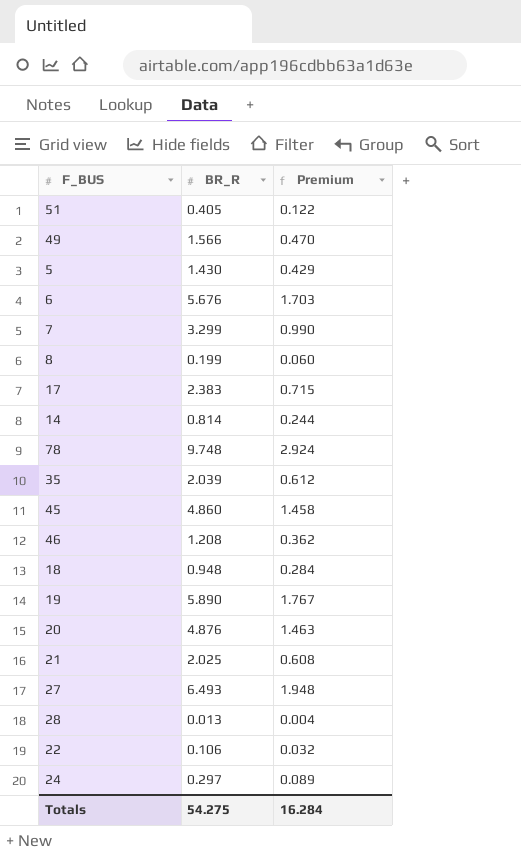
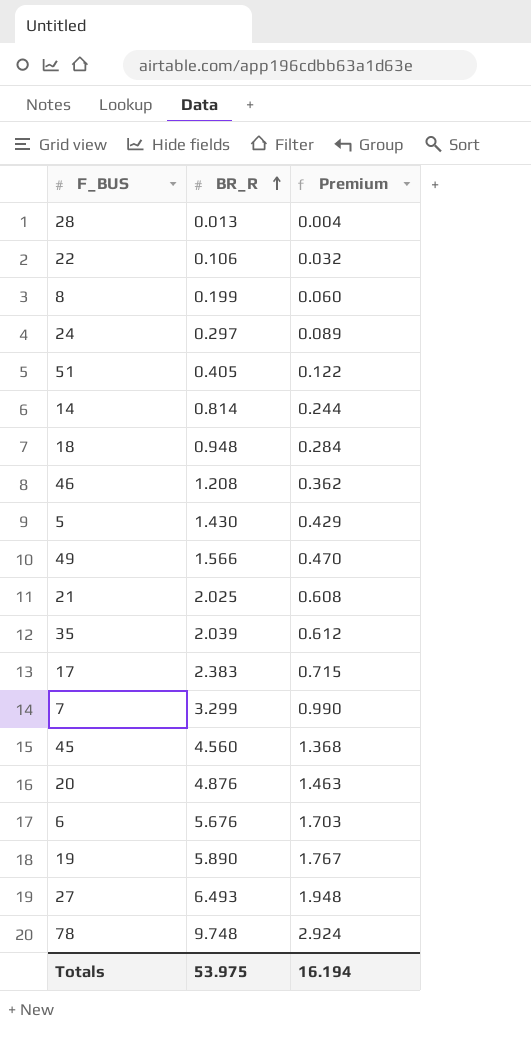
row order: none -> BR_R ascending
45 | BR_R: 4.860 -> 4.560
45 | Premium: 1.458 -> 1.368
Totals | BR_R: 54.275 -> 53.975
Totals | Premium: 16.284 -> 16.194

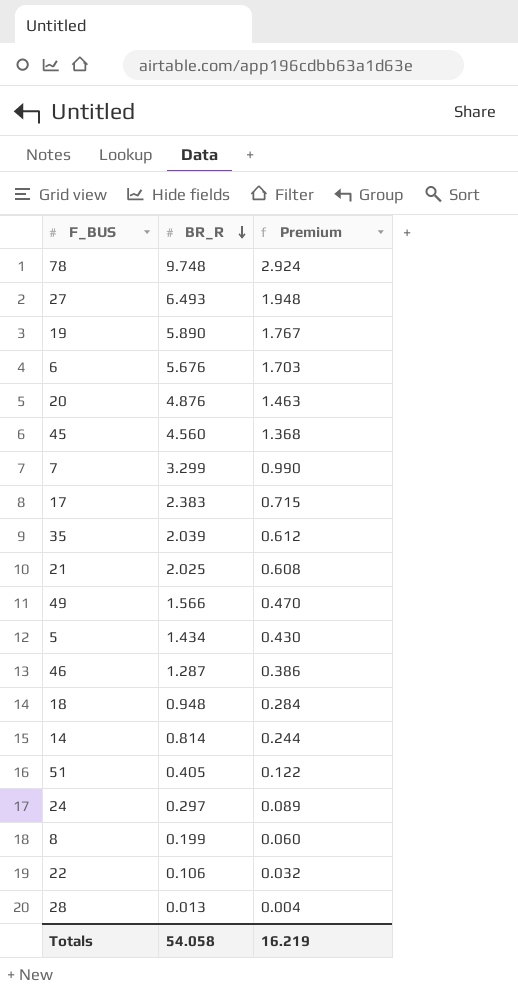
row order: BR_R ascending -> BR_R descending
5 | BR_R: 1.430 -> 1.434
5 | Premium: 0.429 -> 0.430
46 | BR_R: 1.208 -> 1.287
46 | Premium: 0.362 -> 0.386
Totals | BR_R: 53.975 -> 54.058
Totals | Premium: 16.194 -> 16.219

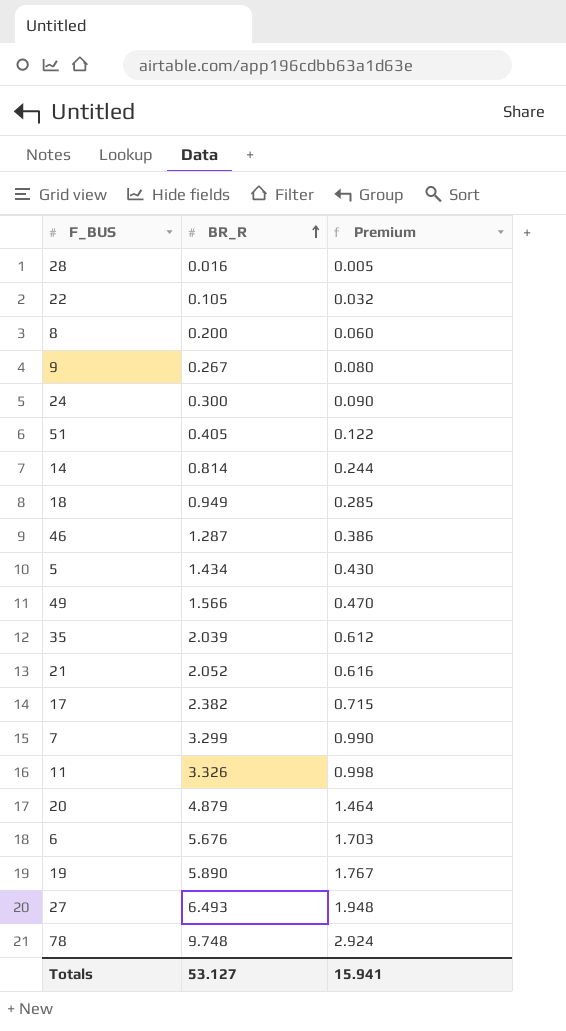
row order: BR_R descending -> BR_R ascending
row 45: 4.560 | 1.368 -> none
28 | BR_R: 0.013 -> 0.016
28 | Premium: 0.004 -> 0.005
22 | BR_R: 0.106 -> 0.105
8 | BR_R: 0.199 -> 0.200
row 9: none -> 0.267 | 0.080
24 | BR_R: 0.297 -> 0.300
24 | Premium: 0.089 -> 0.090
18 | BR_R: 0.948 -> 0.949
18 | Premium: 0.284 -> 0.285
21 | BR_R: 2.025 -> 2.052
21 | Premium: 0.608 -> 0.616
17 | BR_R: 2.383 -> 2.382
row 11: none -> 3.326 | 0.998
20 | BR_R: 4.876 -> 4.879
20 | Premium: 1.463 -> 1.464
Totals | BR_R: 54.058 -> 53.127
Totals | Premium: 16.219 -> 15.941

